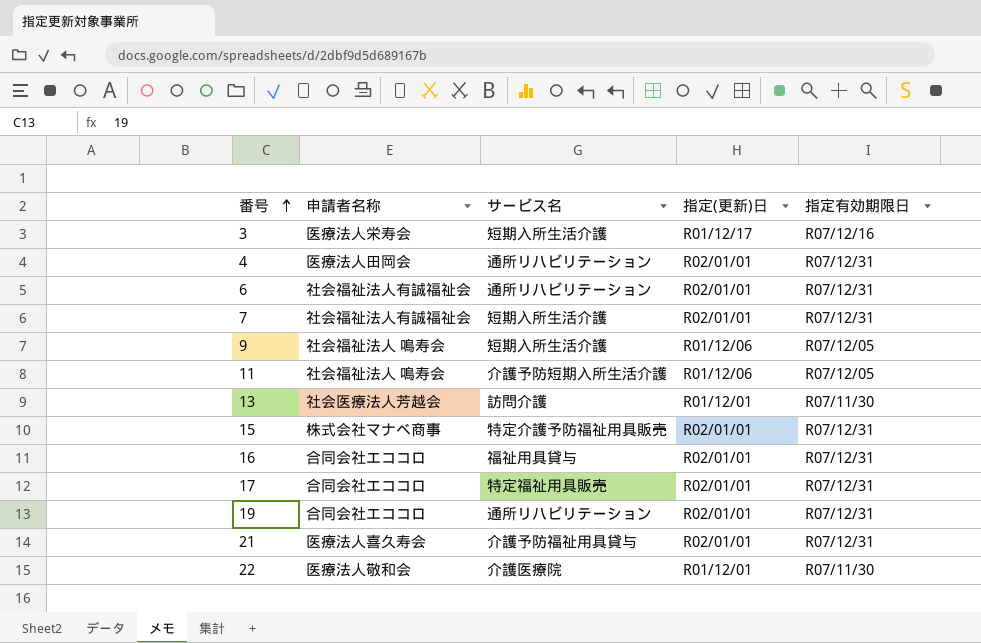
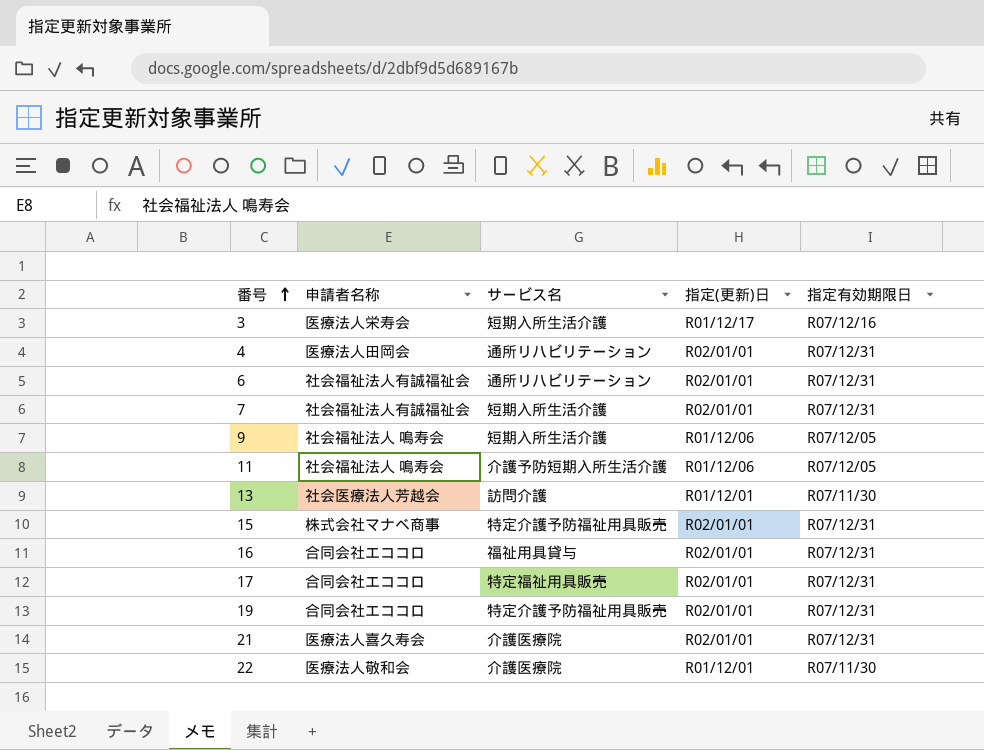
19 | サービス名: 通所リハビリテーション -> 特定介護予防福祉用具販売
21 | サービス名: 介護予防福祉用具貸与 -> 介護医療院

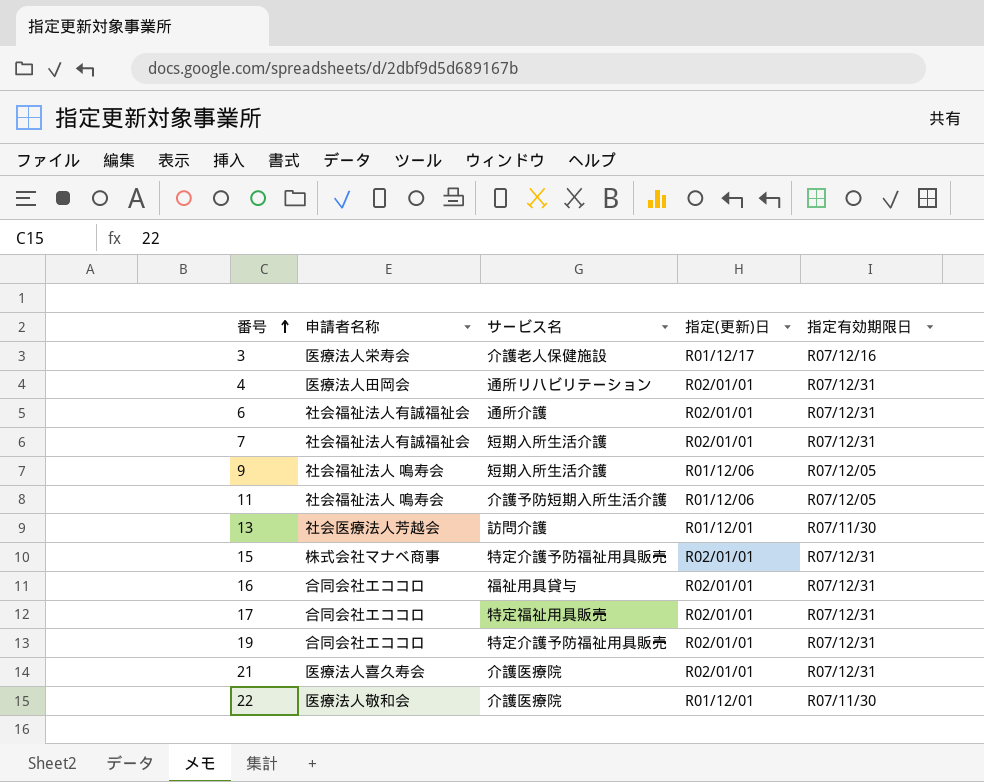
3 | サービス名: 短期入所生活介護 -> 介護老人保健施設
6 | サービス名: 通所リハビリテーション -> 通所介護

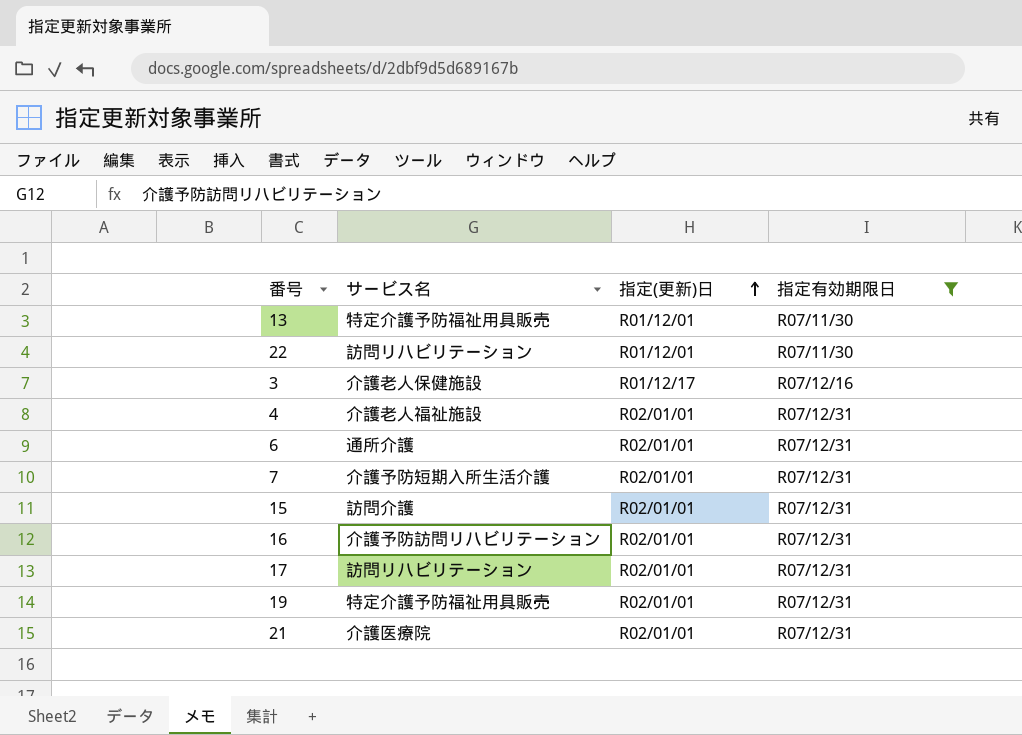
filter: none -> 指定有効期限日 != R07/12/05
row order: 番号 ascending -> 指定(更新)日 ascending
column 申請者名称 | position: 2 -> none
13 | サービス名: 訪問介護 -> 特定介護予防福祉用具販売
22 | サービス名: 介護医療院 -> 訪問リハビリテーション
4 | サービス名: 通所リハビリテーション -> 介護老人福祉施設
7 | サービス名: 短期入所生活介護 -> 介護予防短期入所生活介護
15 | サービス名: 特定介護予防福祉用具販売 -> 訪問介護
16 | サービス名: 福祉用具貸与 -> 介護予防訪問リハビリテーション
17 | サービス名: 特定福祉用具販売 -> 訪問リハビリテーション

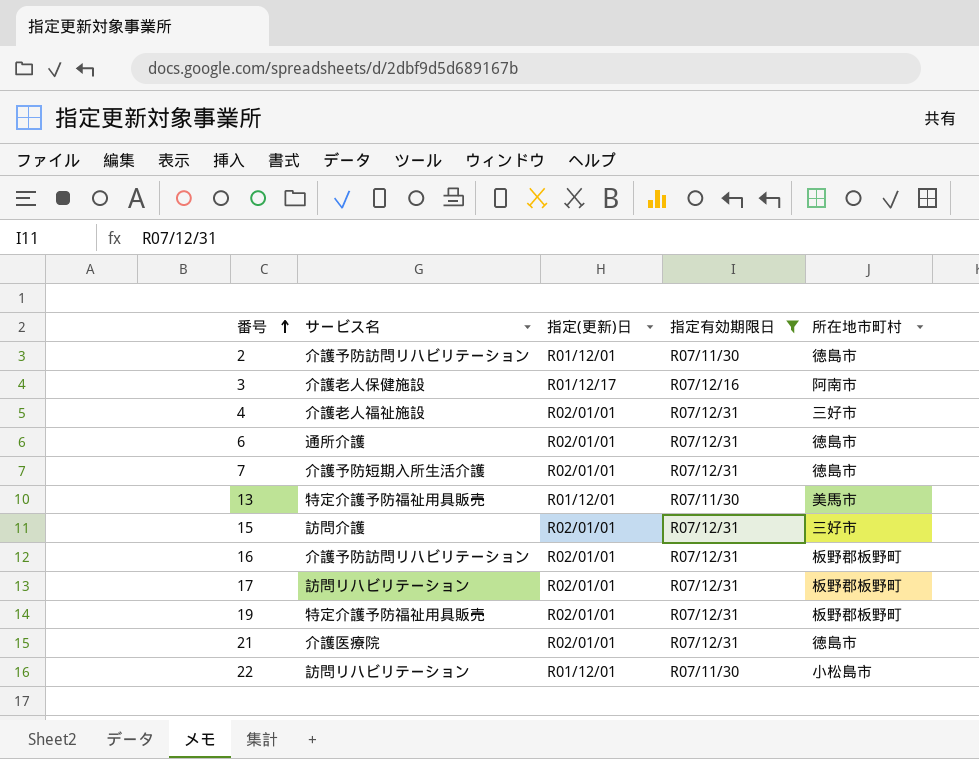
row order: 指定(更新)日 ascending -> 番号 ascending
column 所在地市町村 | position: none -> 5
row 2: none -> 介護予防訪問リハビリテーション | R01/12/01 | R07/11/30 | 徳島市

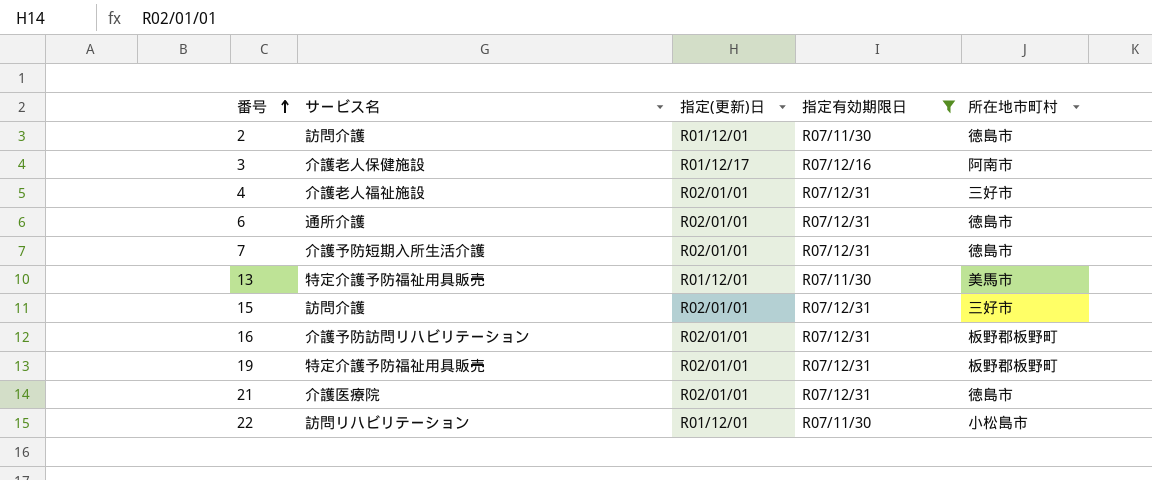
row 17: 訪問リハビリテーション | R02/01/01 | R07/12/31 | 板野郡板野町 -> none
2 | サービス名: 介護予防訪問リハビリテーション -> 訪問介護

